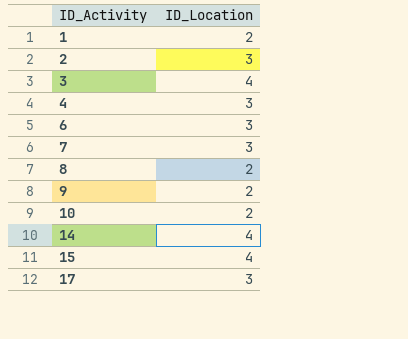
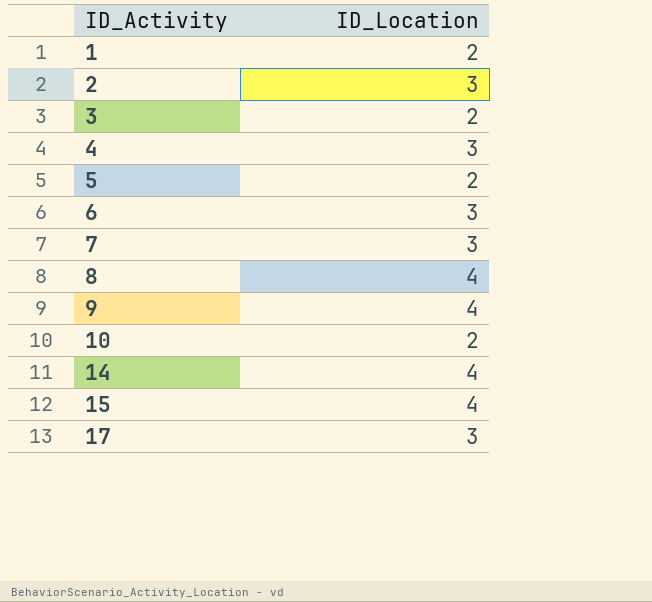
3 | ID_Location: 4 -> 2
row 5: none -> 2
8 | ID_Location: 2 -> 4
9 | ID_Location: 2 -> 4

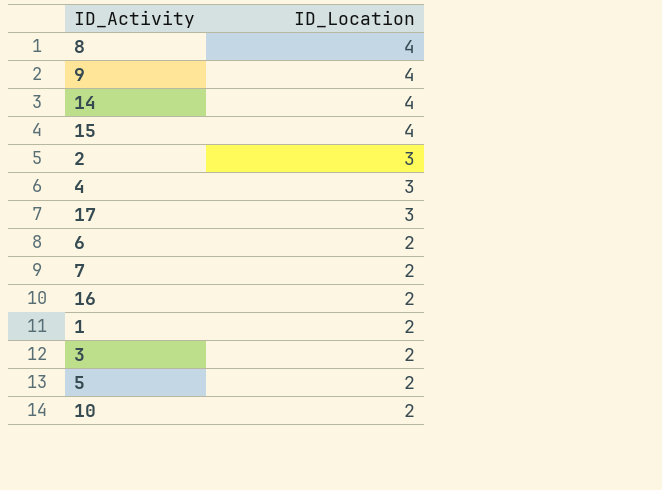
row order: ID_Activity ascending -> ID_Location descending
6 | ID_Location: 3 -> 2
7 | ID_Location: 3 -> 2
row 16: none -> 2

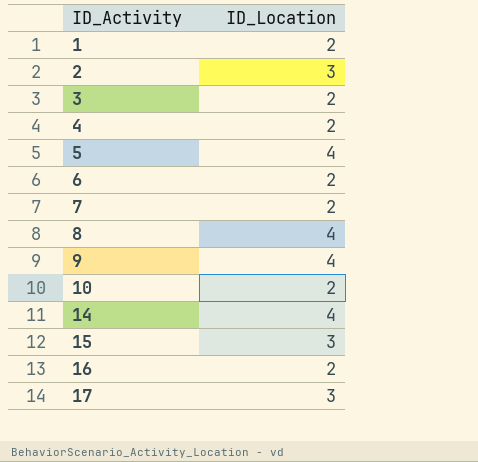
row order: ID_Location descending -> ID_Activity ascending
4 | ID_Location: 3 -> 2
5 | ID_Location: 2 -> 4
15 | ID_Location: 4 -> 3

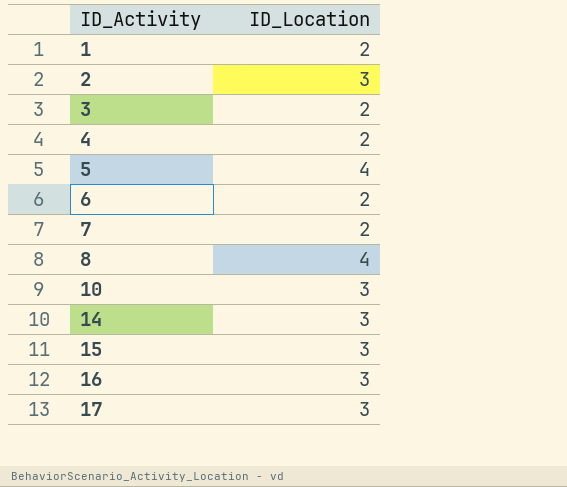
row 9: 4 -> none
10 | ID_Location: 2 -> 3
14 | ID_Location: 4 -> 3
16 | ID_Location: 2 -> 3

